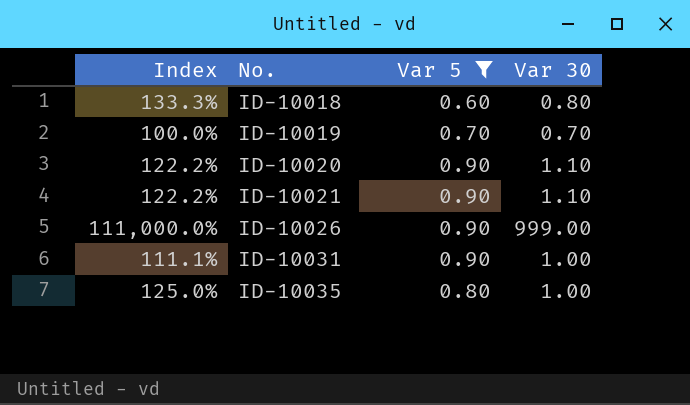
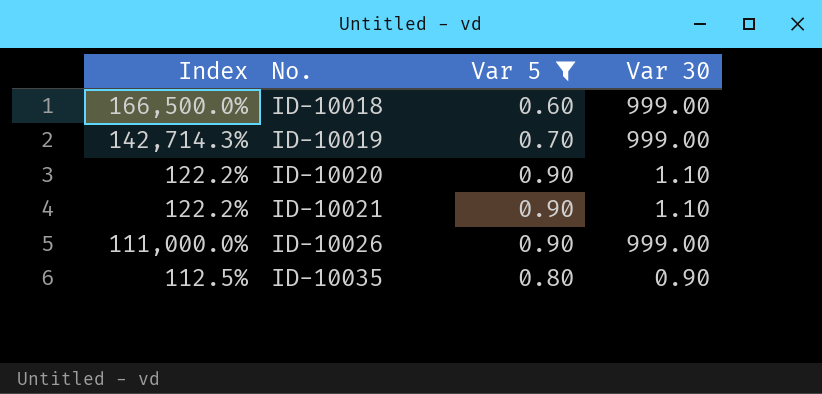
row ID-10031: 111.1% | 0.90 | 1.00 -> none
ID-10018 | Index: 133.3% -> 166,500.0%
ID-10018 | Var 30: 0.80 -> 999.00
ID-10019 | Index: 100.0% -> 142,714.3%
ID-10019 | Var 30: 0.70 -> 999.00
ID-10035 | Index: 125.0% -> 112.5%
ID-10035 | Var 30: 1.00 -> 0.90

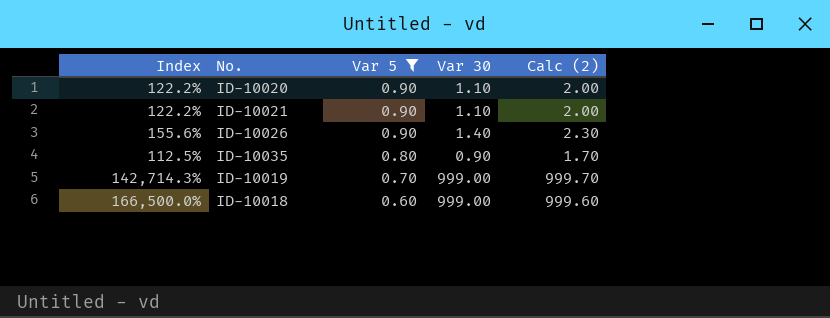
row order: No. ascending -> Var 5 descending
column Calc (2) | formula: none -> [Var 5] + [Var 30]
ID-10026 | Index: 111,000.0% -> 155.6%
ID-10026 | Var 30: 999.00 -> 1.40

